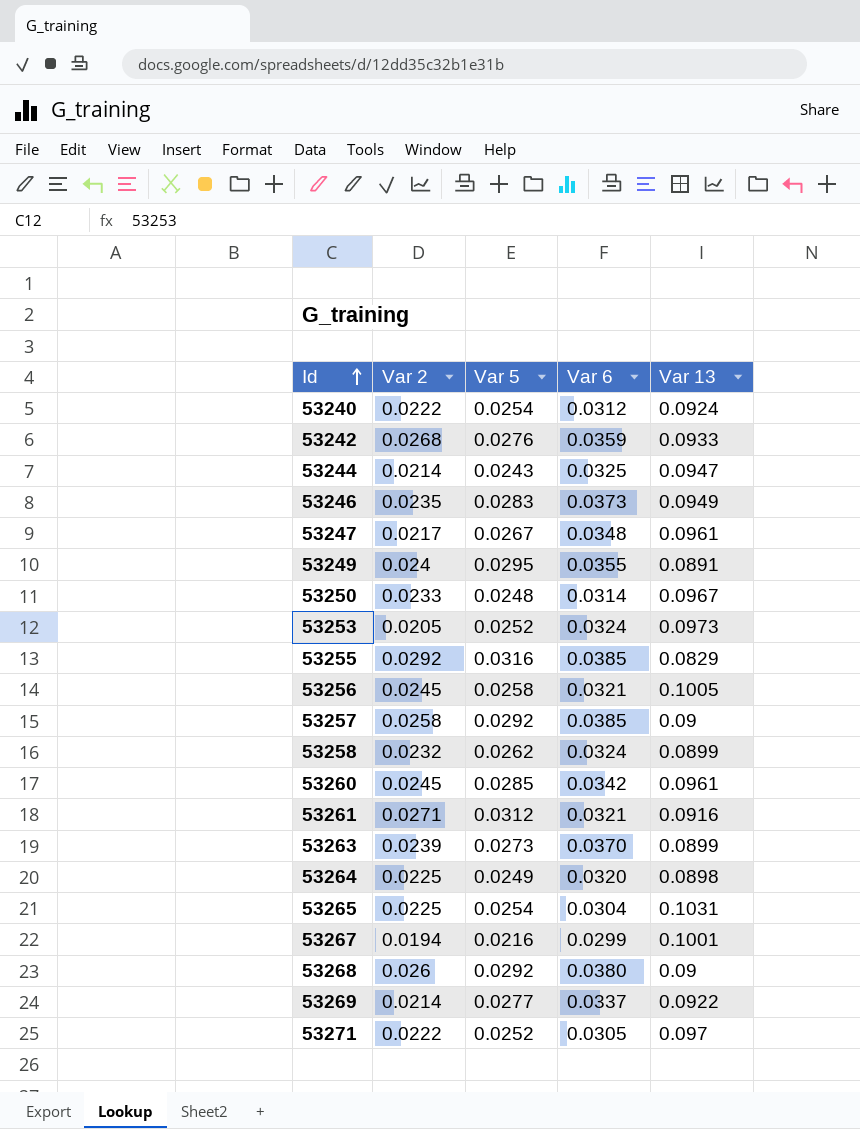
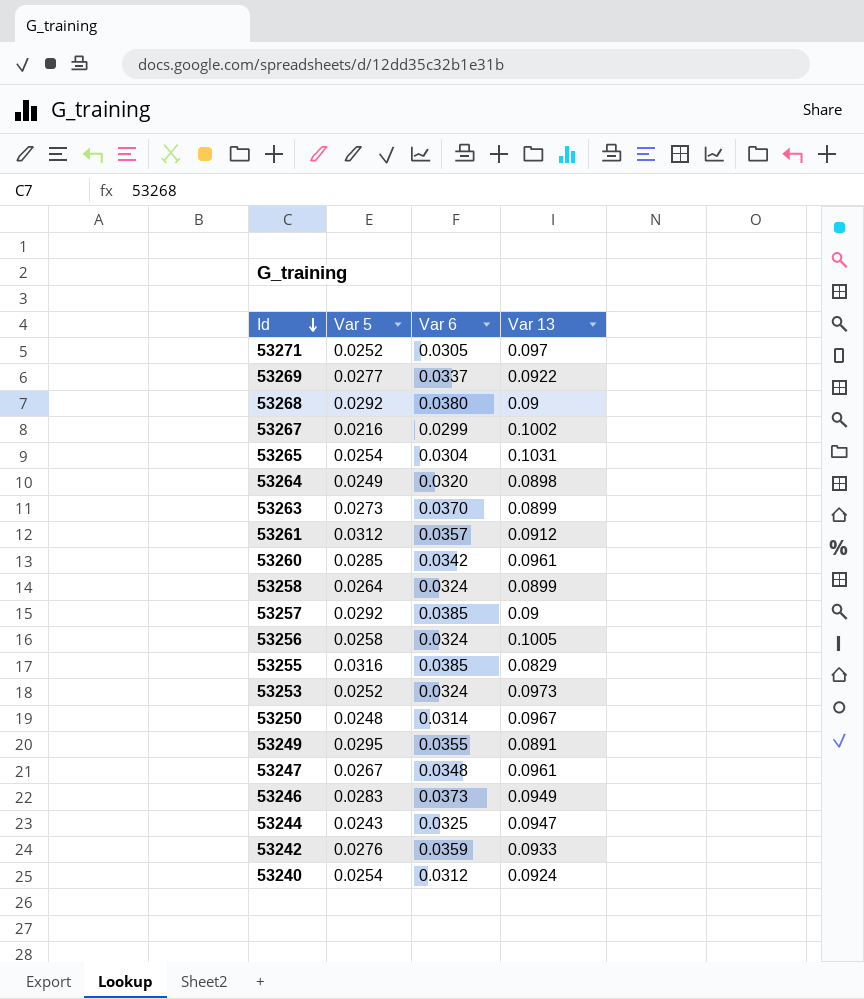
row order: Id ascending -> Id descending
column Var 2 | position: 2 -> none
53267 | Var 13: 0.1001 -> 0.1002
53261 | Var 6: 0.0321 -> 0.0357
53261 | Var 13: 0.0916 -> 0.0912
53258 | Var 5: 0.0262 -> 0.0264
53256 | Var 6: 0.0321 -> 0.0324

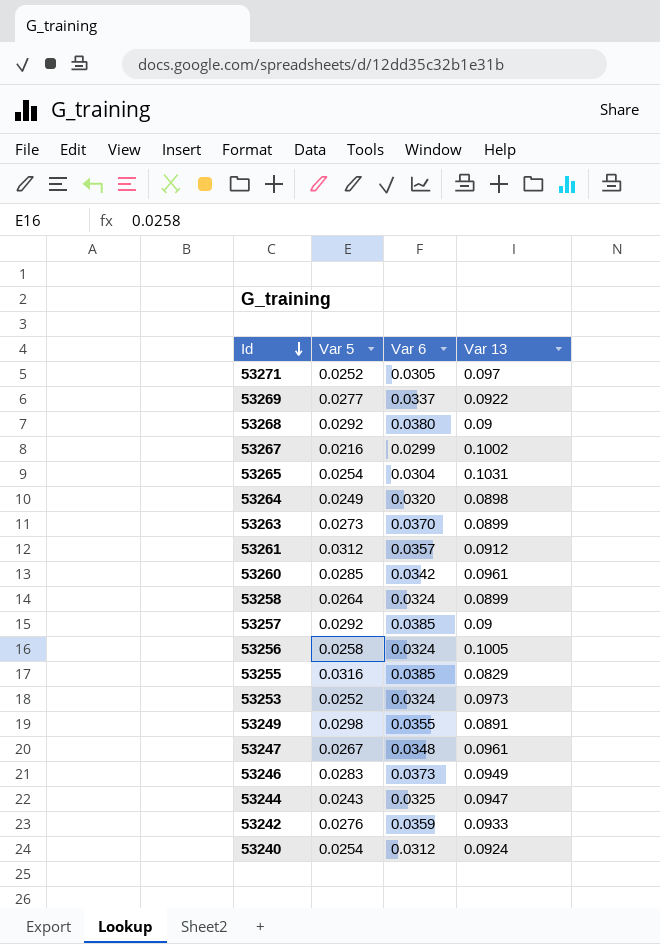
row 53250: 0.0248 | 0.0314 | 0.0967 -> none
53249 | Var 5: 0.0295 -> 0.0298

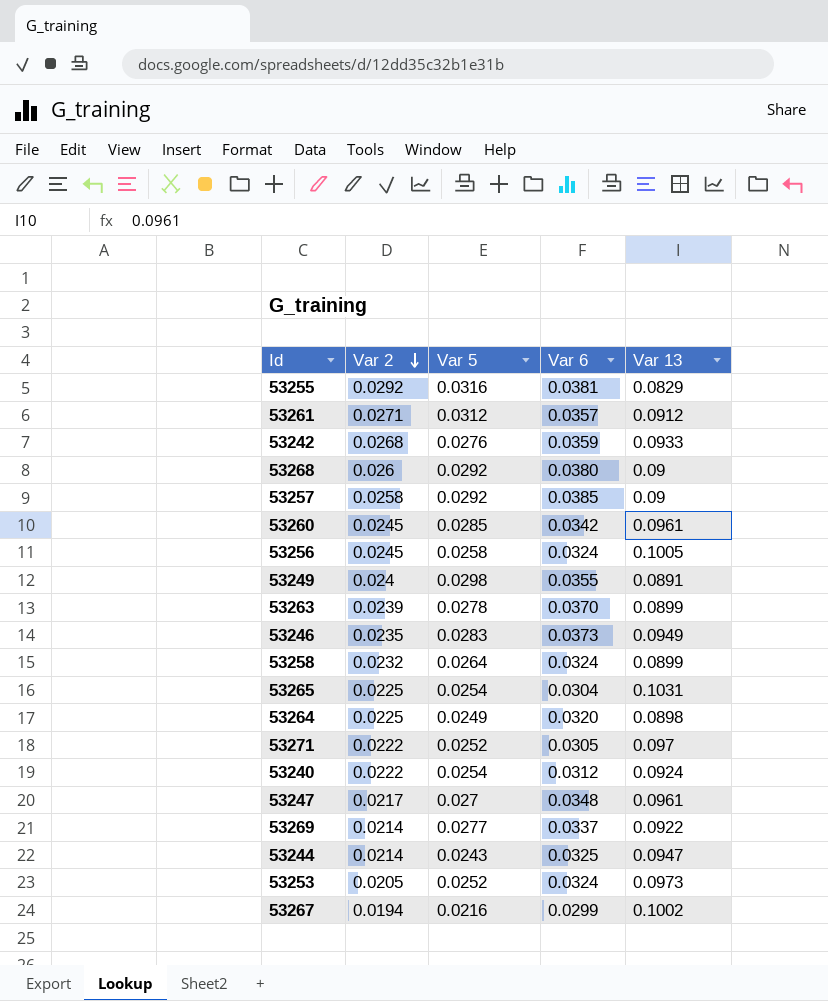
row order: Id descending -> Var 2 descending
column Var 2 | position: none -> 2
53255 | Var 6: 0.0385 -> 0.0381
53263 | Var 5: 0.0273 -> 0.0278
53247 | Var 5: 0.0267 -> 0.027

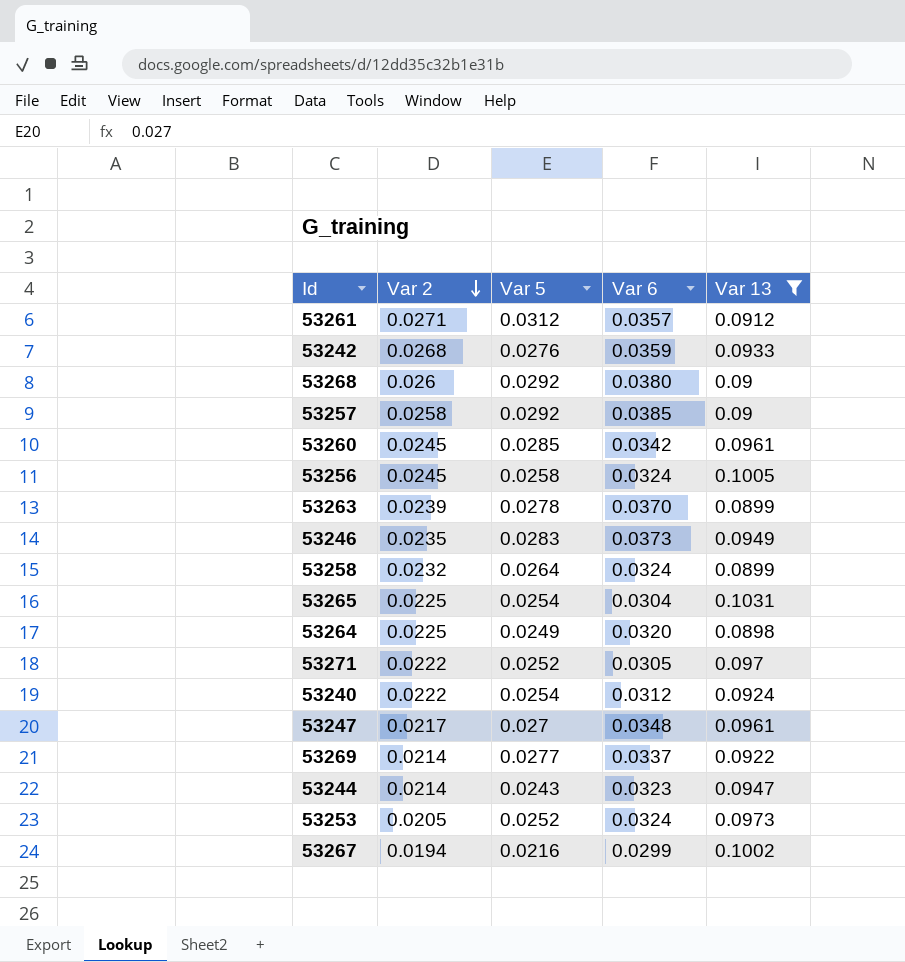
filter: none -> Var 13 >= 0.0898
53244 | Var 6: 0.0325 -> 0.0323

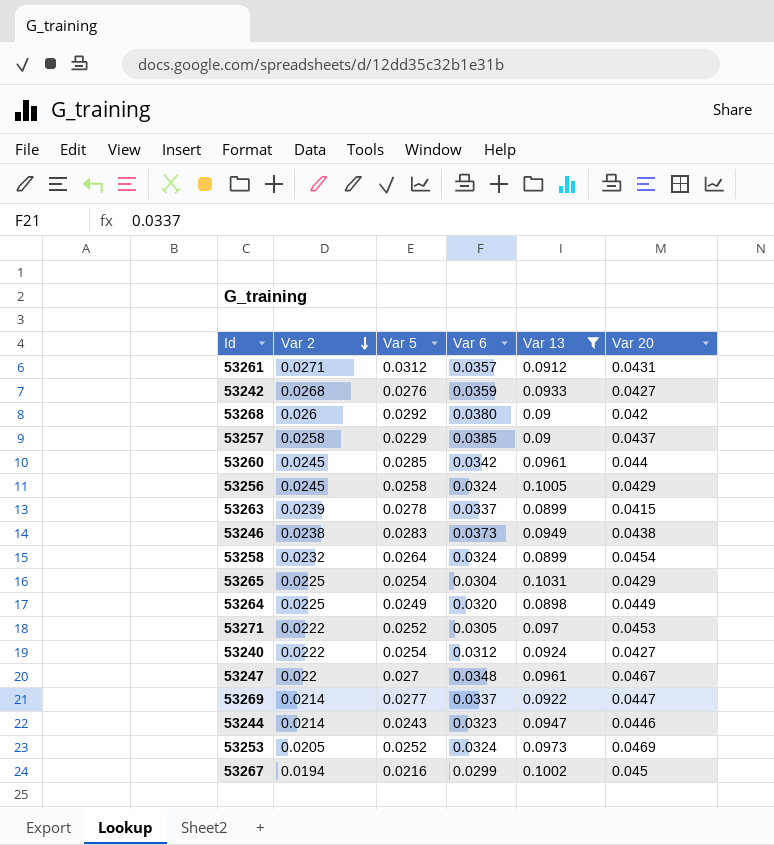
column Var 20 | position: none -> 6
53257 | Var 5: 0.0292 -> 0.0229
53263 | Var 6: 0.0370 -> 0.0337
53246 | Var 2: 0.0235 -> 0.0238
53247 | Var 2: 0.0217 -> 0.022

